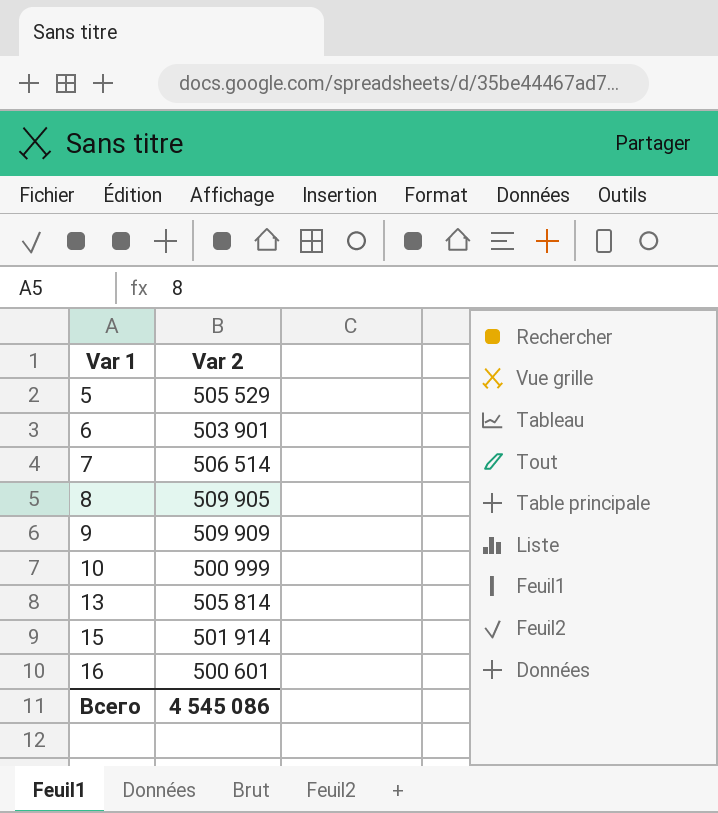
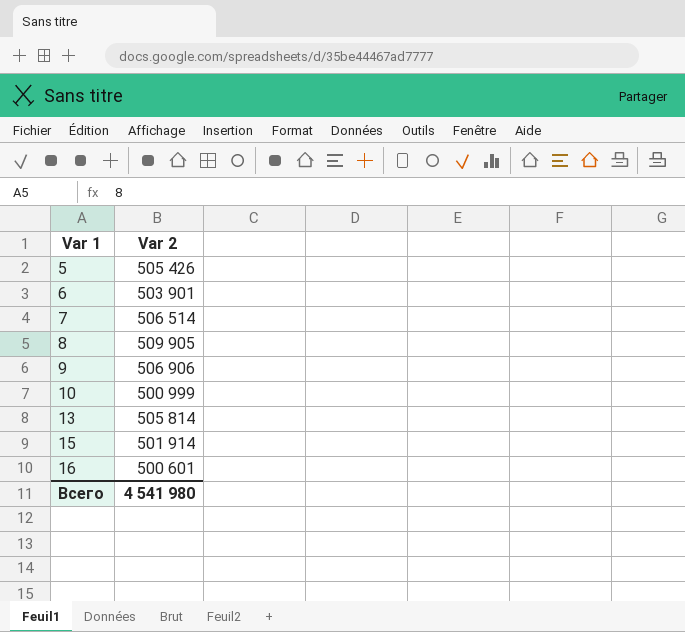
5 | Var 2: 505 529 -> 505 426
9 | Var 2: 509 909 -> 506 906
Всего | Var 2: 4 545 086 -> 4 541 980

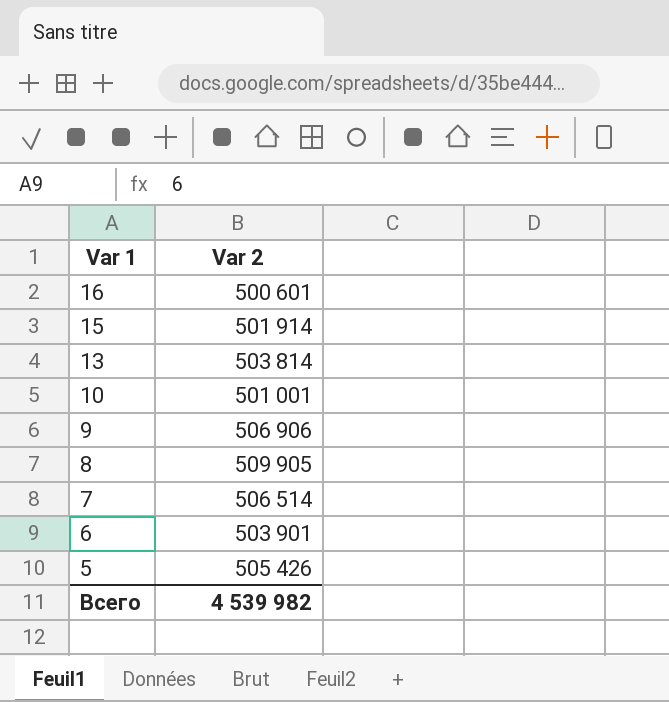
row order: Var 1 ascending -> Var 1 descending
13 | Var 2: 505 814 -> 503 814
10 | Var 2: 500 999 -> 501 001
Всего | Var 2: 4 541 980 -> 4 539 982

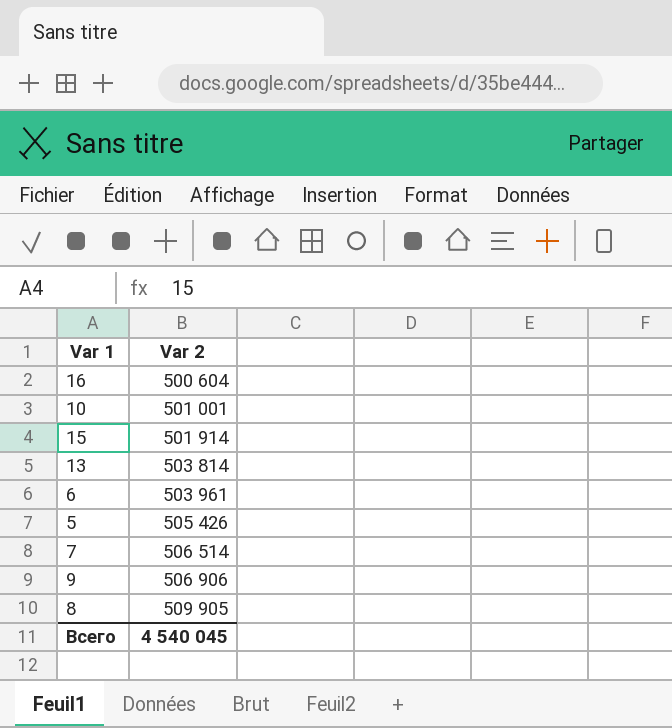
row order: Var 1 descending -> Var 2 ascending
16 | Var 2: 500 601 -> 500 604
6 | Var 2: 503 901 -> 503 961
Всего | Var 2: 4 539 982 -> 4 540 045

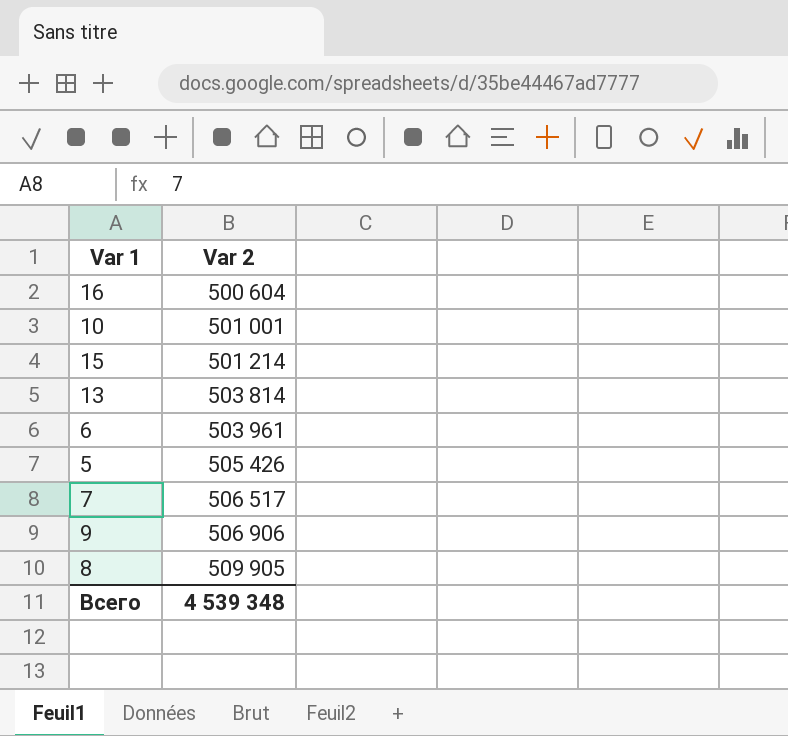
15 | Var 2: 501 914 -> 501 214
7 | Var 2: 506 514 -> 506 517
Всего | Var 2: 4 540 045 -> 4 539 348

